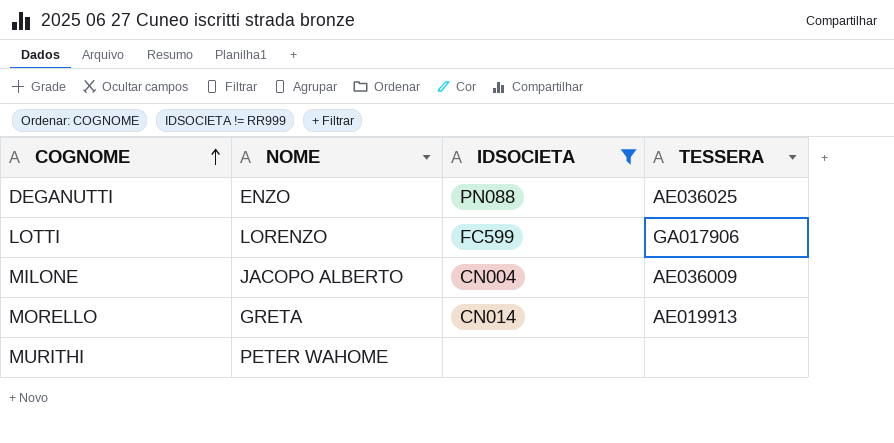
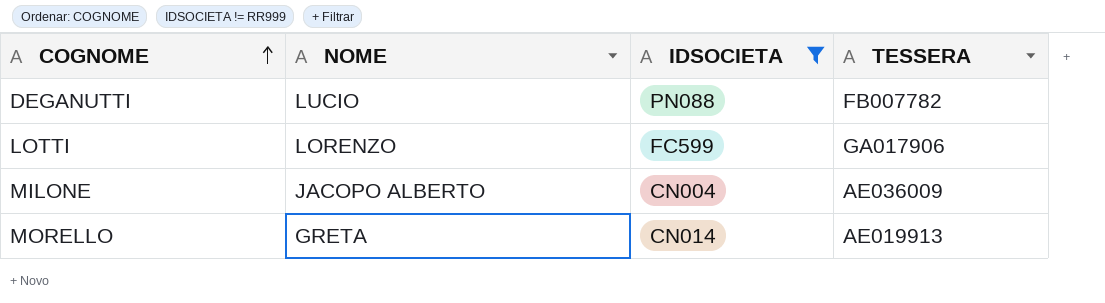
row MURITHI: PETER WAHOME | none | none -> none
DEGANUTTI | NOME: ENZO -> LUCIO
DEGANUTTI | TESSERA: AE036025 -> FB007782

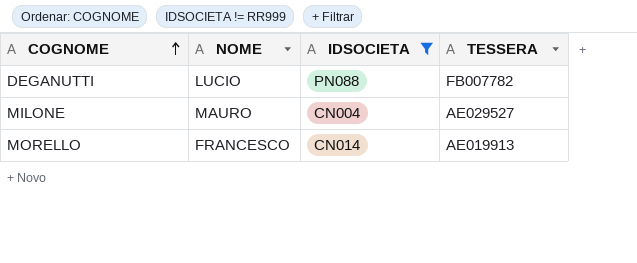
row LOTTI: LORENZO | FC599 | GA017906 -> none
MILONE | NOME: JACOPO ALBERTO -> MAURO
MILONE | TESSERA: AE036009 -> AE029527
MORELLO | NOME: GRETA -> FRANCESCO

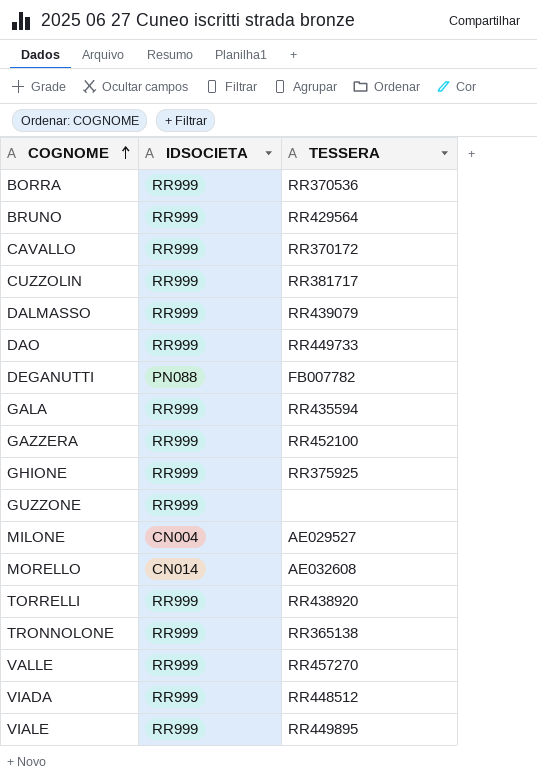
filter: IDSOCIETA != RR999 -> none
column NOME | position: 2 -> none
MORELLO | TESSERA: AE019913 -> AE032608

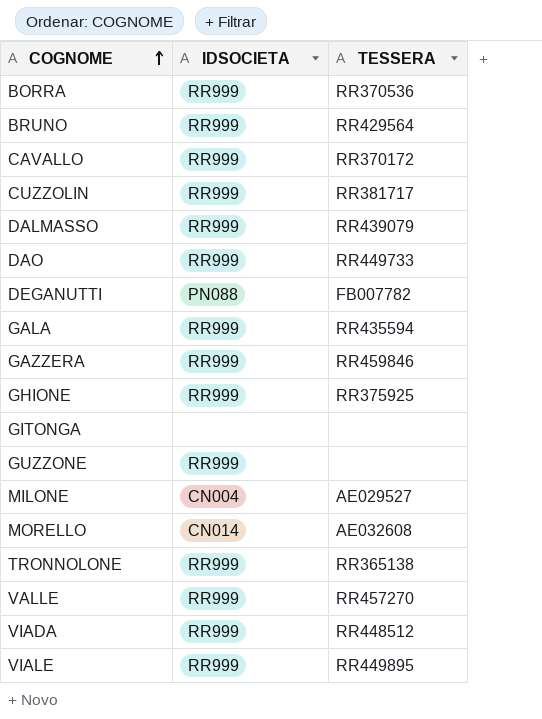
row TORRELLI: RR999 | RR438920 -> none
GAZZERA | TESSERA: RR452100 -> RR459846
row GITONGA: none -> none | none

